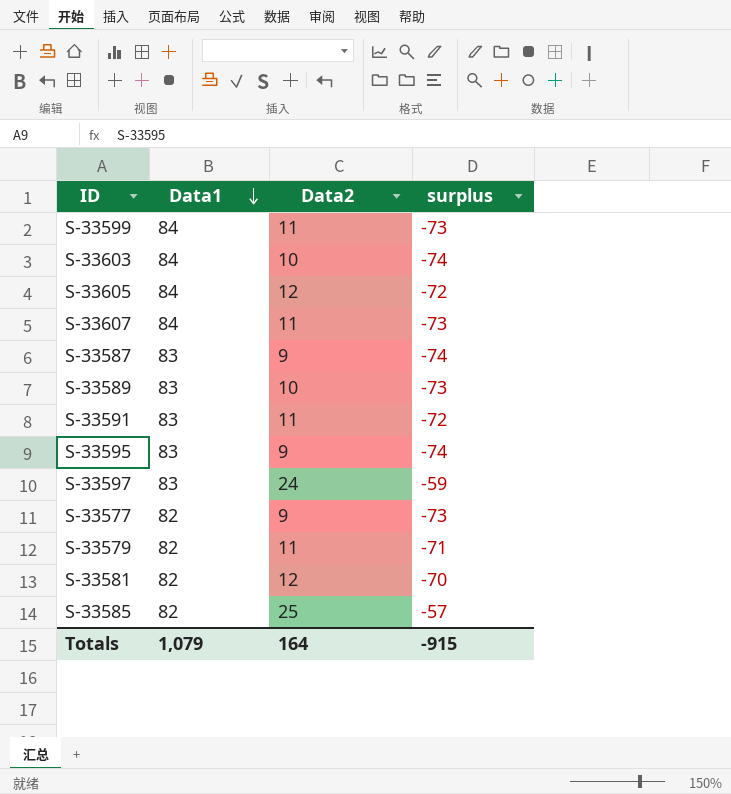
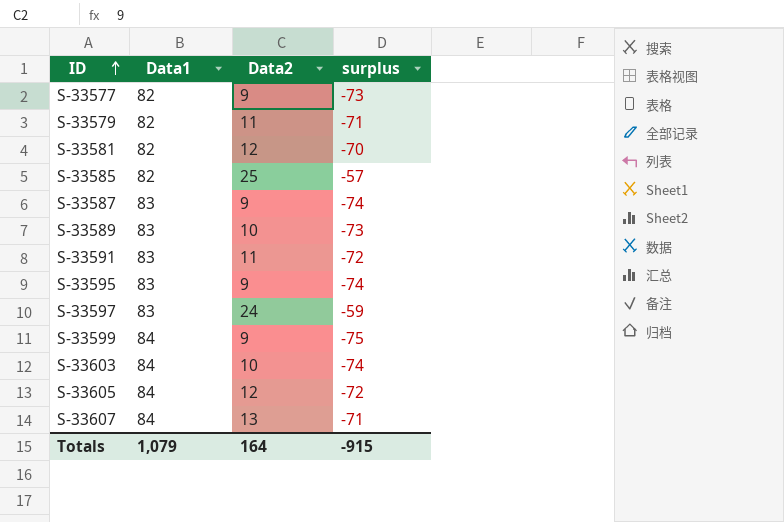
row order: Data1 descending -> ID ascending
S-33599 | Data2: 11 -> 9
S-33599 | surplus: -73 -> -75
S-33607 | Data2: 11 -> 13
S-33607 | surplus: -73 -> -71

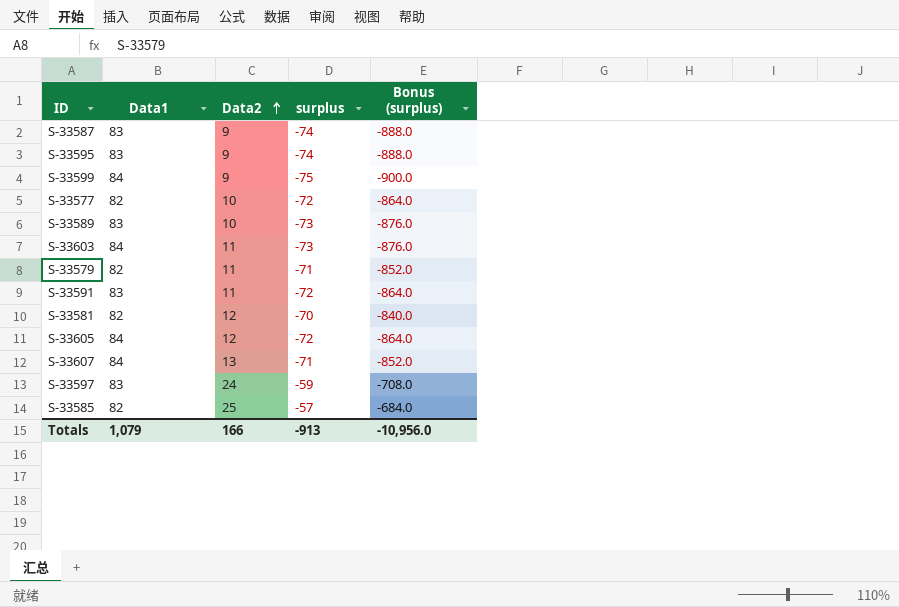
row order: ID ascending -> Data2 ascending
column Bonus (surplus) | formula: none -> [surplus] * 12
S-33577 | Data2: 9 -> 10
S-33577 | surplus: -73 -> -72
S-33603 | Data2: 10 -> 11
S-33603 | surplus: -74 -> -73
Totals | Data2: 164 -> 166
Totals | surplus: -915 -> -913

